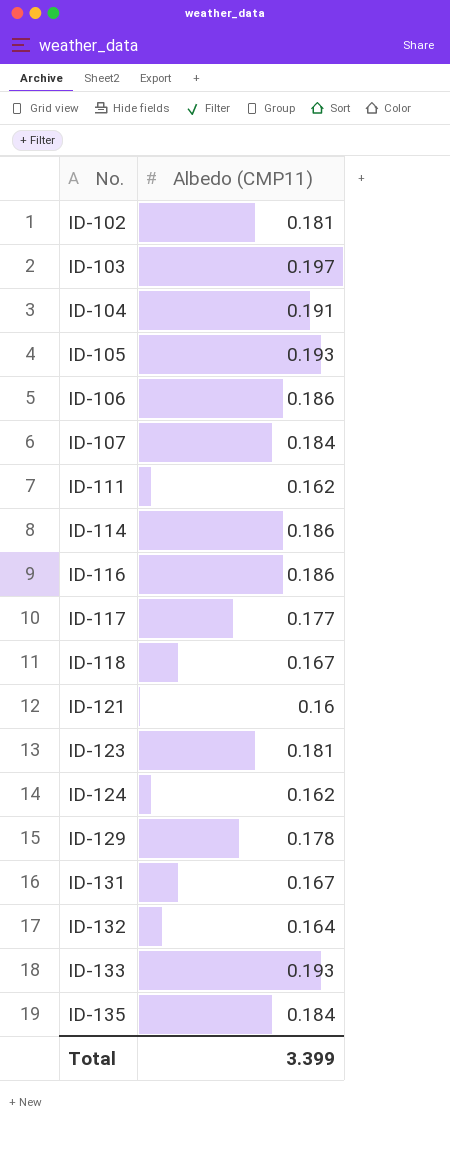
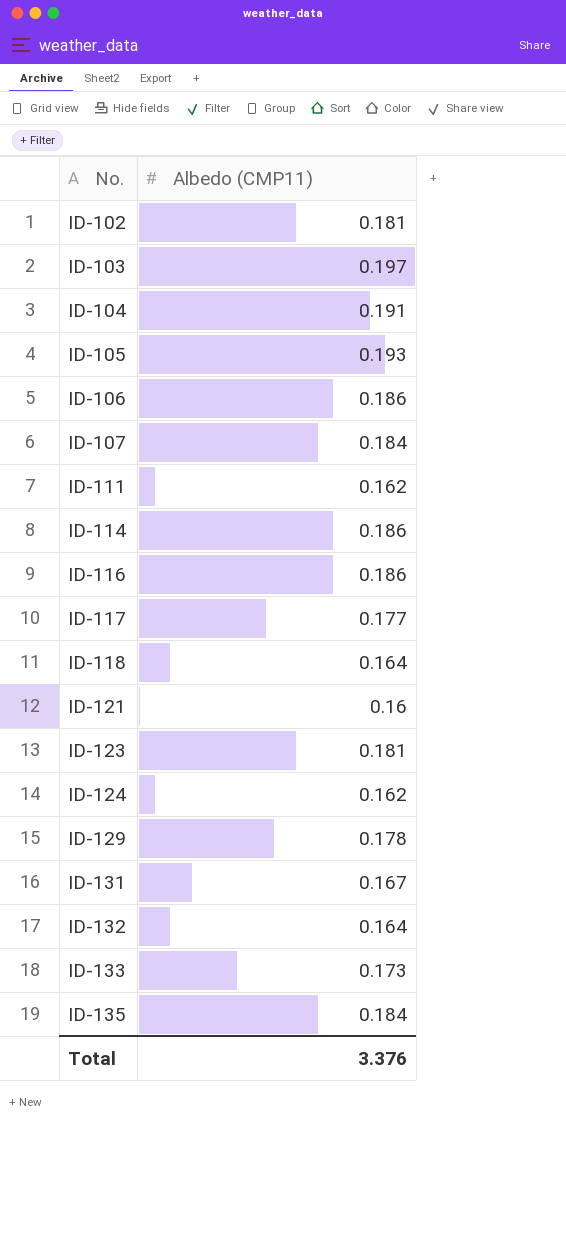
ID-118 | Albedo (CMP11): 0.167 -> 0.164
ID-133 | Albedo (CMP11): 0.193 -> 0.173
Total | Albedo (CMP11): 3.399 -> 3.376

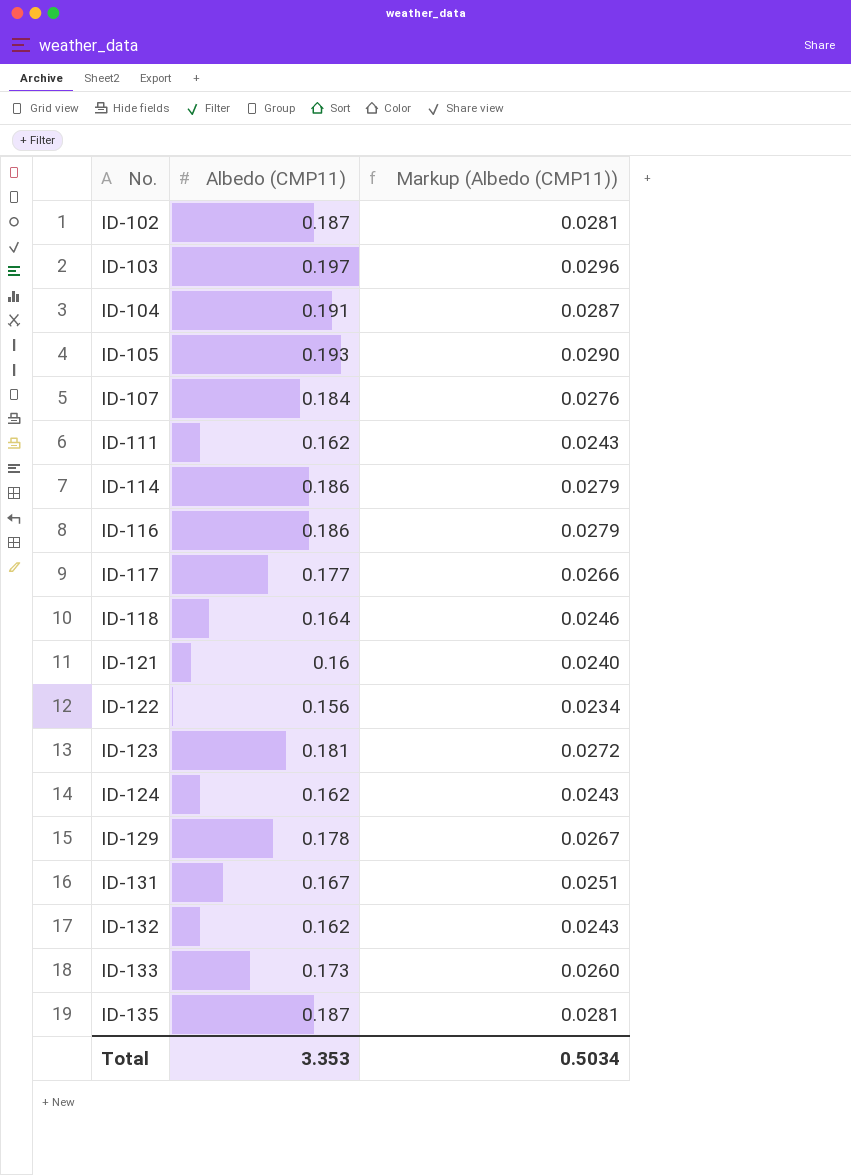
column Markup (Albedo (CMP11)) | formula: none -> [Albedo (CMP11)] * 0.15
row ID-106: 0.186 -> none
ID-102 | Albedo (CMP11): 0.181 -> 0.187
row ID-122: none -> 0.156 | 0.0234
ID-132 | Albedo (CMP11): 0.164 -> 0.162
ID-135 | Albedo (CMP11): 0.184 -> 0.187
Total | Albedo (CMP11): 3.376 -> 3.353

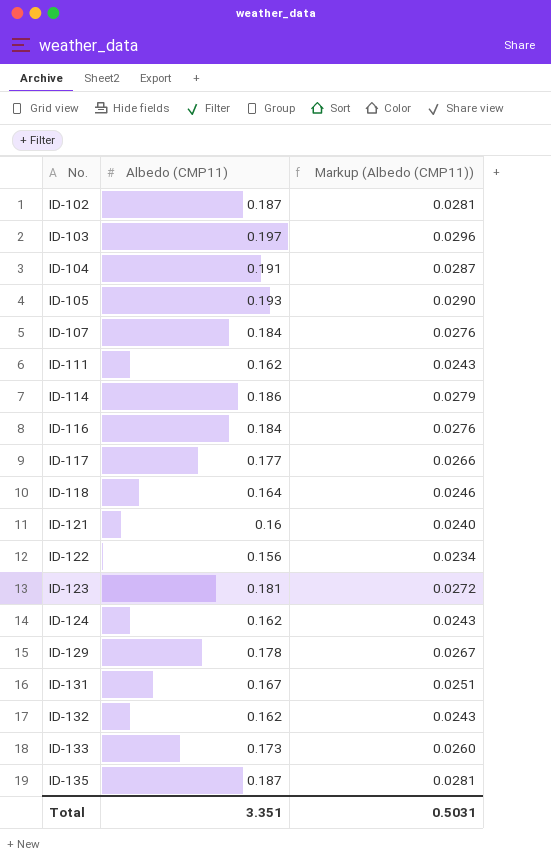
ID-116 | Albedo (CMP11): 0.186 -> 0.184
ID-116 | Markup (Albedo (CMP11)): 0.0279 -> 0.0276
Total | Albedo (CMP11): 3.353 -> 3.351
Total | Markup (Albedo (CMP11)): 0.5034 -> 0.5031

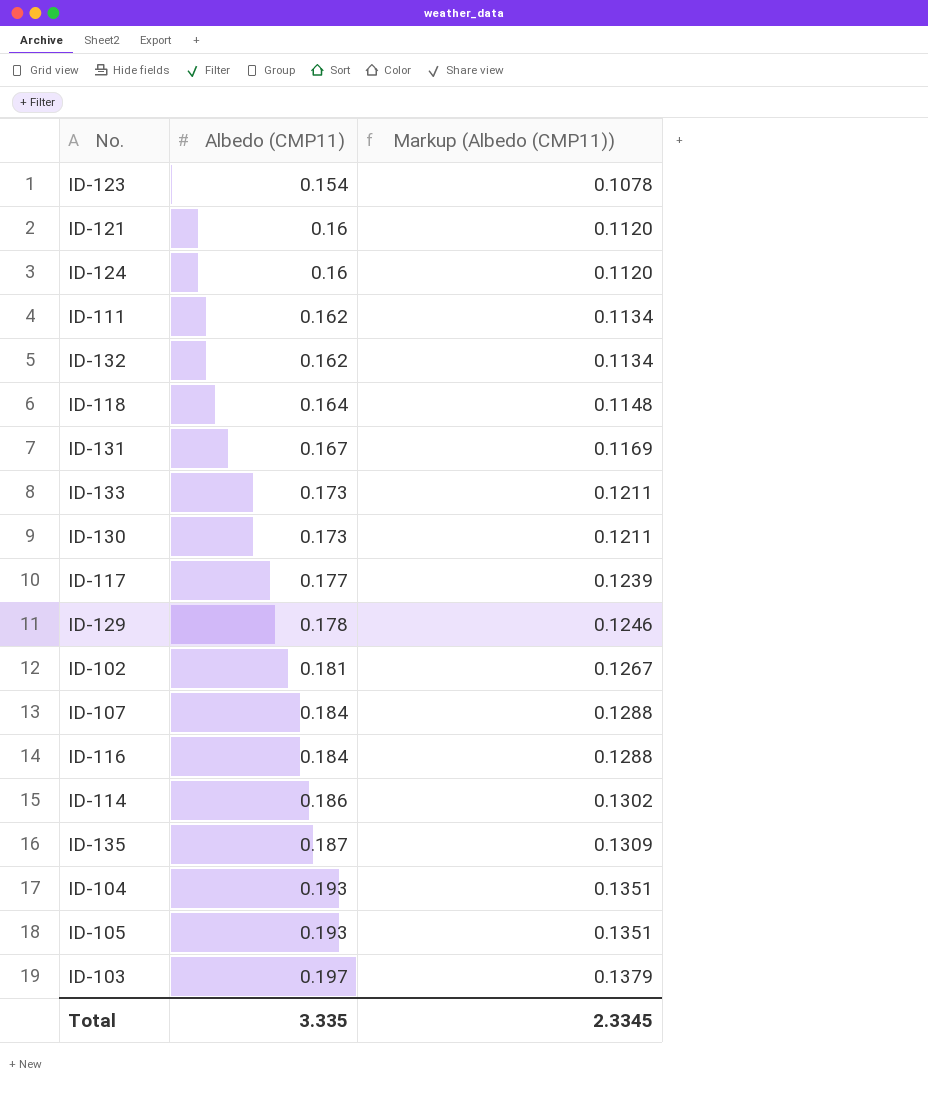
row order: No. ascending -> Albedo (CMP11) ascending
column Markup (Albedo (CMP11)) | formula: [Albedo (CMP11)] * 0.15 -> [Albedo (CMP11)] * 0.7
row ID-122: 0.156 | 0.0234 -> none
ID-123 | Albedo (CMP11): 0.181 -> 0.154
ID-124 | Albedo (CMP11): 0.162 -> 0.16
row ID-130: none -> 0.173 | 0.1211
ID-102 | Albedo (CMP11): 0.187 -> 0.181
ID-104 | Albedo (CMP11): 0.191 -> 0.193
Total | Albedo (CMP11): 3.351 -> 3.335
Total | Markup (Albedo (CMP11)): 0.5031 -> 2.3345

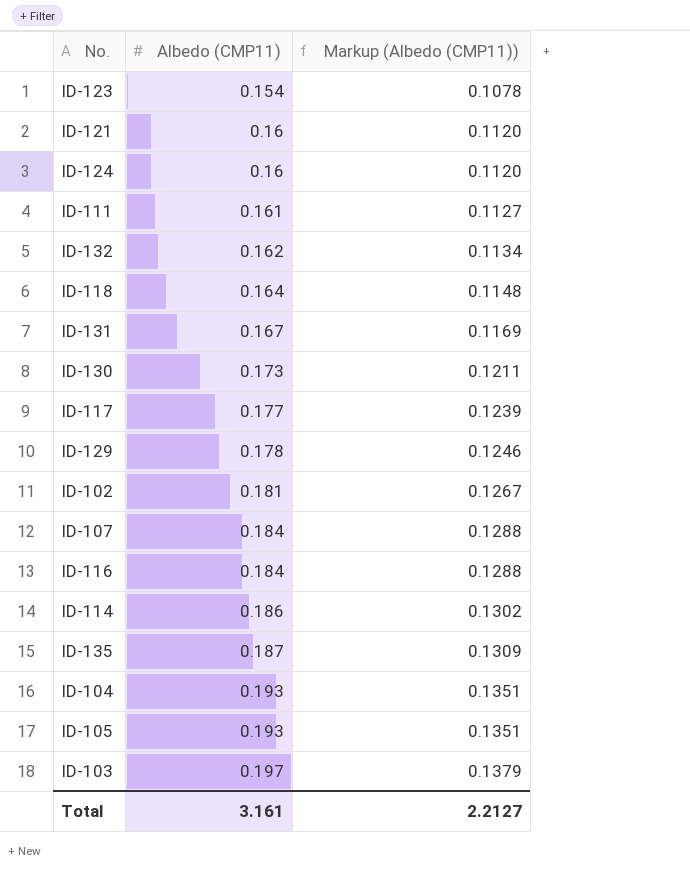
row ID-133: 0.173 | 0.1211 -> none
ID-111 | Albedo (CMP11): 0.162 -> 0.161
ID-111 | Markup (Albedo (CMP11)): 0.1134 -> 0.1127
Total | Albedo (CMP11): 3.335 -> 3.161
Total | Markup (Albedo (CMP11)): 2.3345 -> 2.2127

